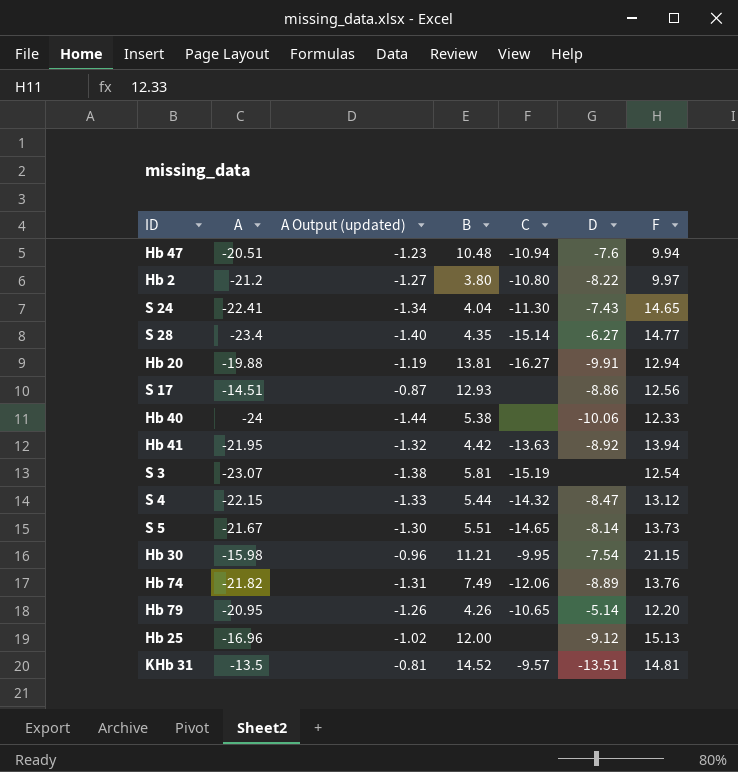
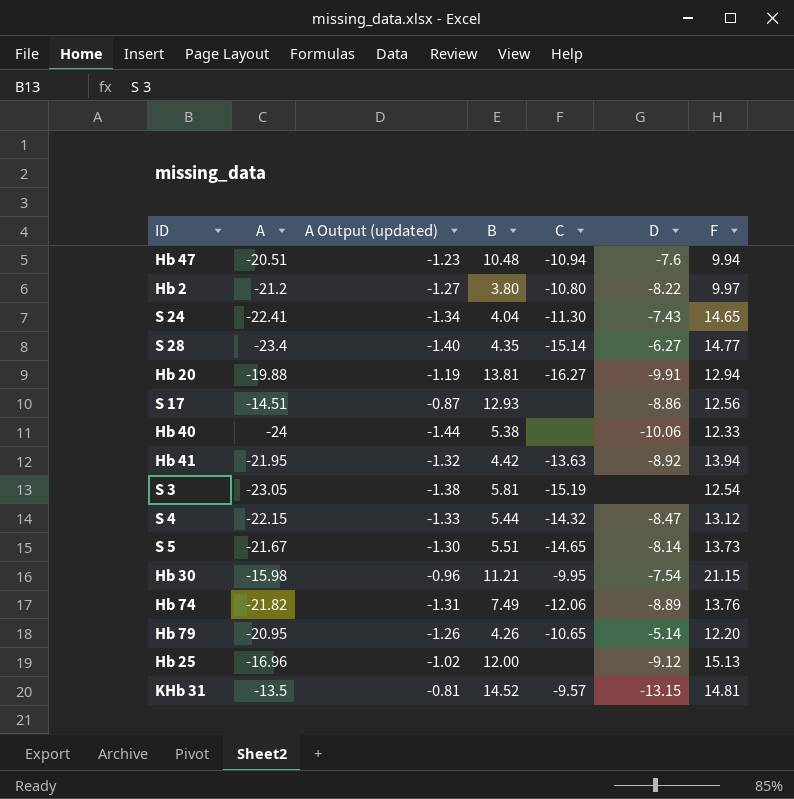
S 3 | A: -23.07 -> -23.05
KHb 31 | D: -13.51 -> -13.15

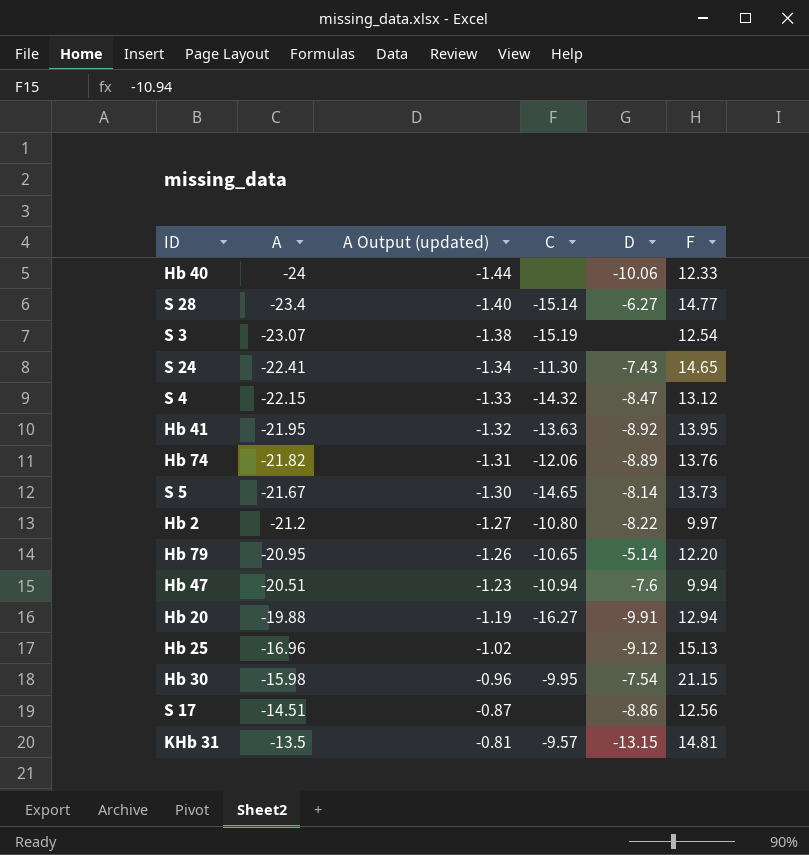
row order: none -> A ascending
column B | position: 4 -> none
S 3 | A: -23.05 -> -23.07
Hb 41 | F: 13.94 -> 13.95

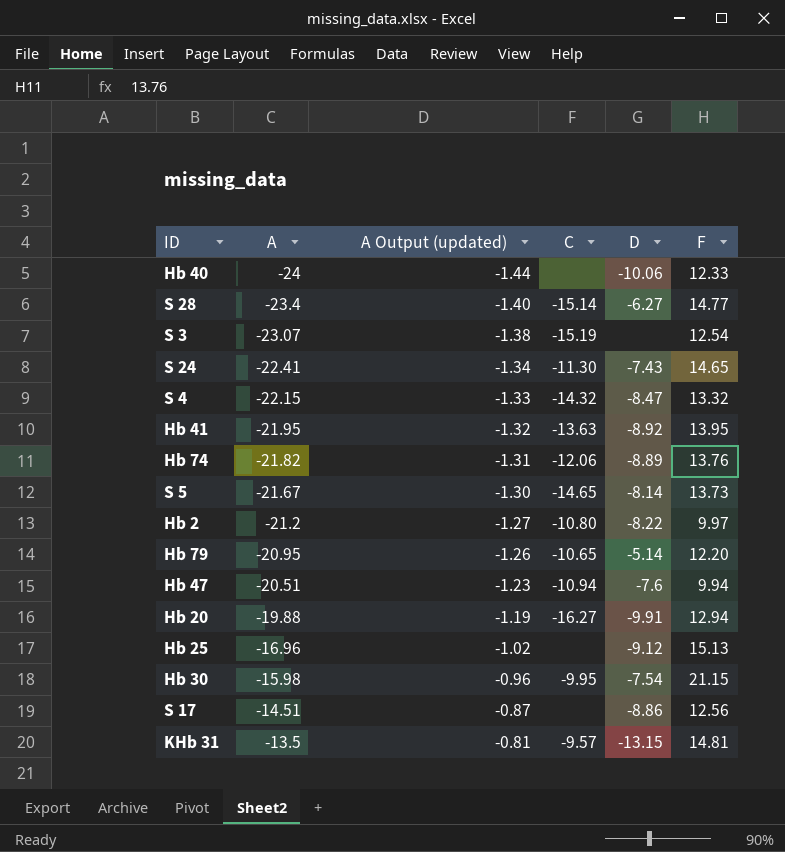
S 4 | F: 13.12 -> 13.32

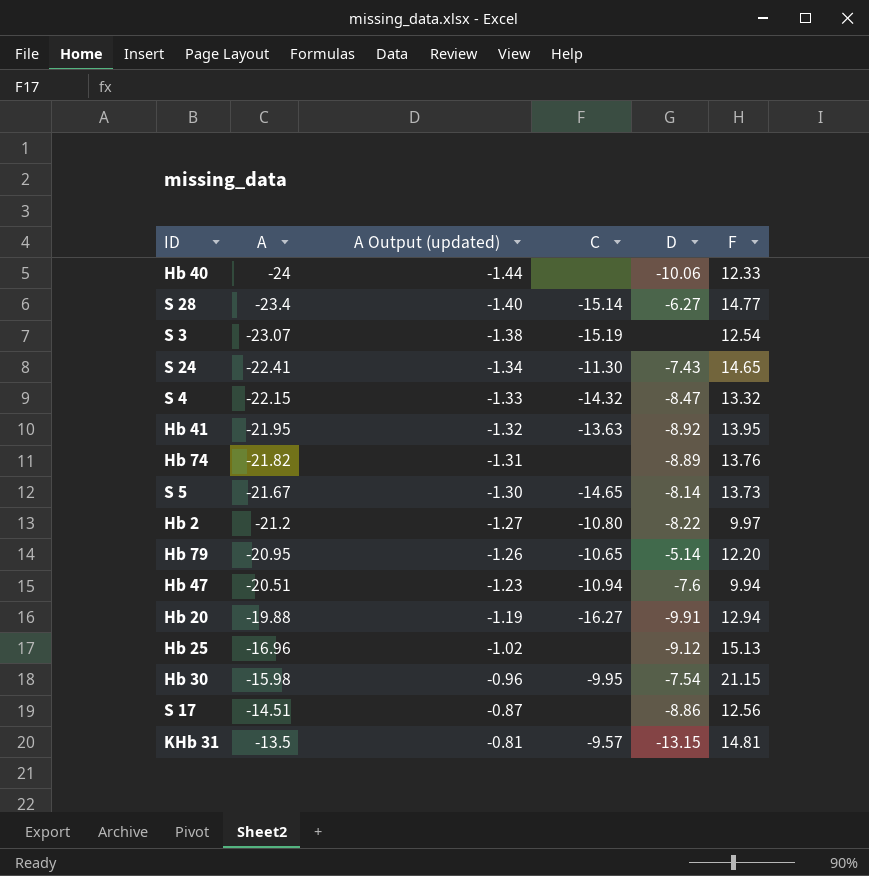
Hb 74 | C: -12.06 -> none

